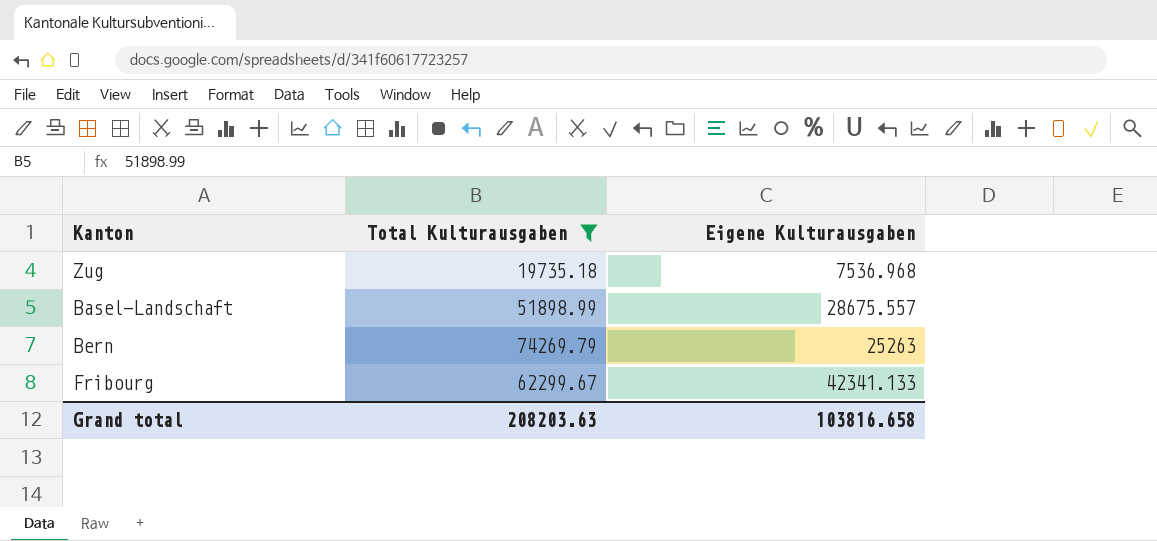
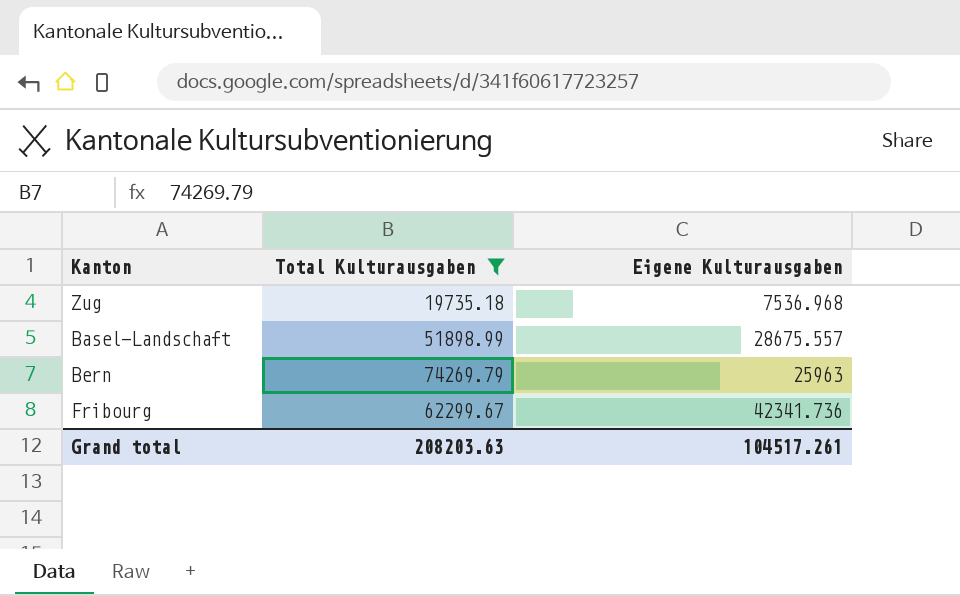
Bern | Eigene Kulturausgaben: 25263 -> 25963
Fribourg | Eigene Kulturausgaben: 42341.133 -> 42341.736
Grand total | Eigene Kulturausgaben: 103816.658 -> 104517.261

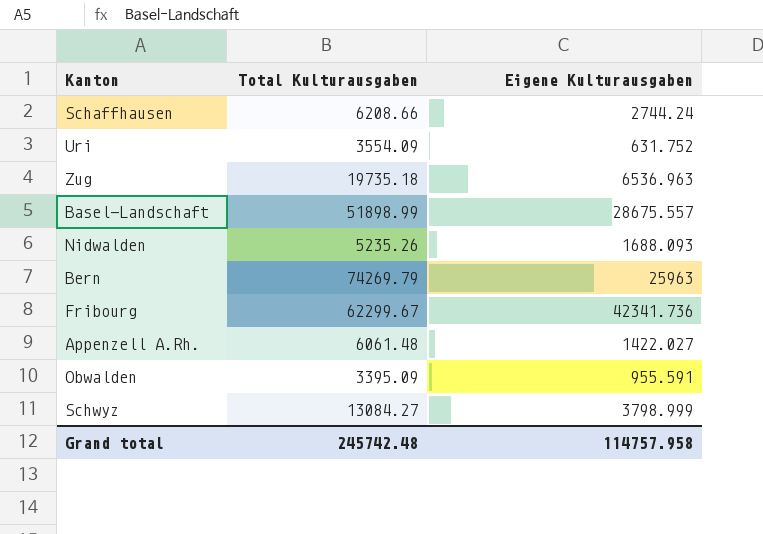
filter: Total Kulturausgaben >= 19735.18 -> none
Zug | Eigene Kulturausgaben: 7536.968 -> 6536.963
Grand total | Total Kulturausgaben: 208203.63 -> 245742.48
Grand total | Eigene Kulturausgaben: 104517.261 -> 114757.958

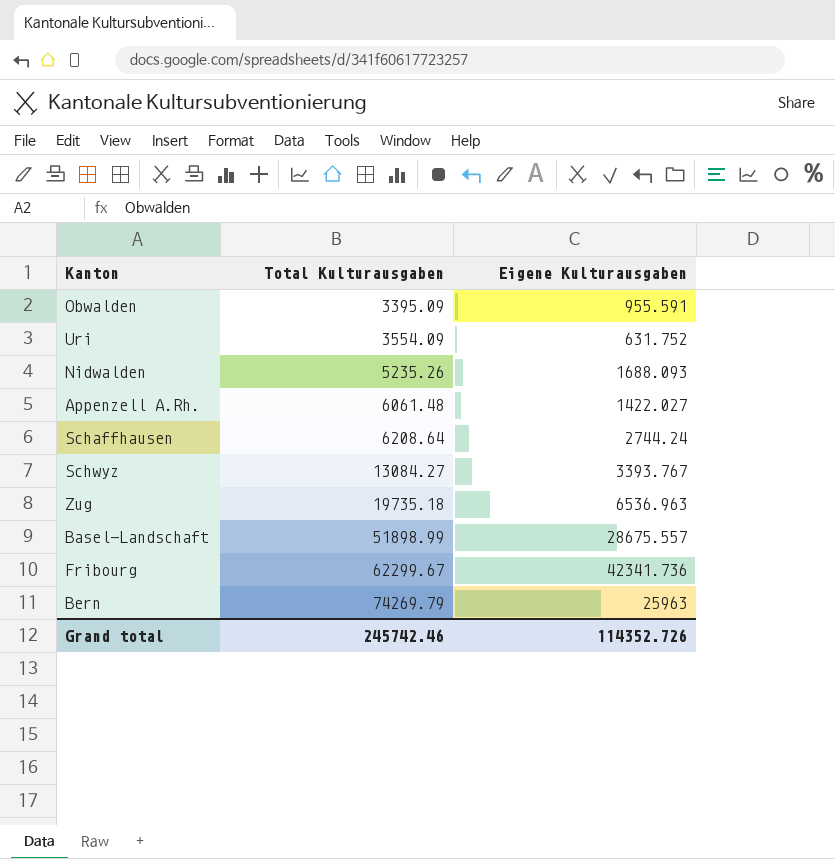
row order: none -> Total Kulturausgaben ascending
Schaffhausen | Total Kulturausgaben: 6208.66 -> 6208.64
Schwyz | Eigene Kulturausgaben: 3798.999 -> 3393.767
Grand total | Total Kulturausgaben: 245742.48 -> 245742.46
Grand total | Eigene Kulturausgaben: 114757.958 -> 114352.726

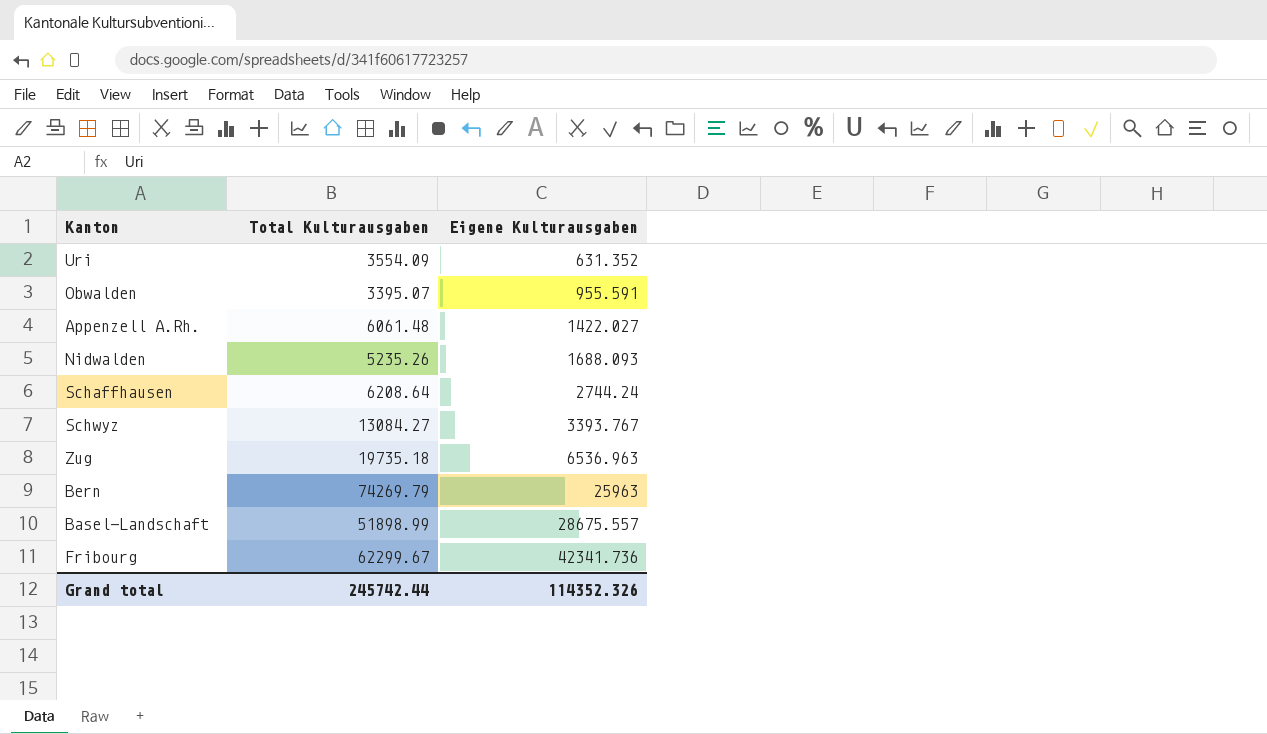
row order: Total Kulturausgaben ascending -> Eigene Kulturausgaben ascending
Uri | Eigene Kulturausgaben: 631.752 -> 631.352
Obwalden | Total Kulturausgaben: 3395.09 -> 3395.07
Grand total | Total Kulturausgaben: 245742.46 -> 245742.44
Grand total | Eigene Kulturausgaben: 114352.726 -> 114352.326

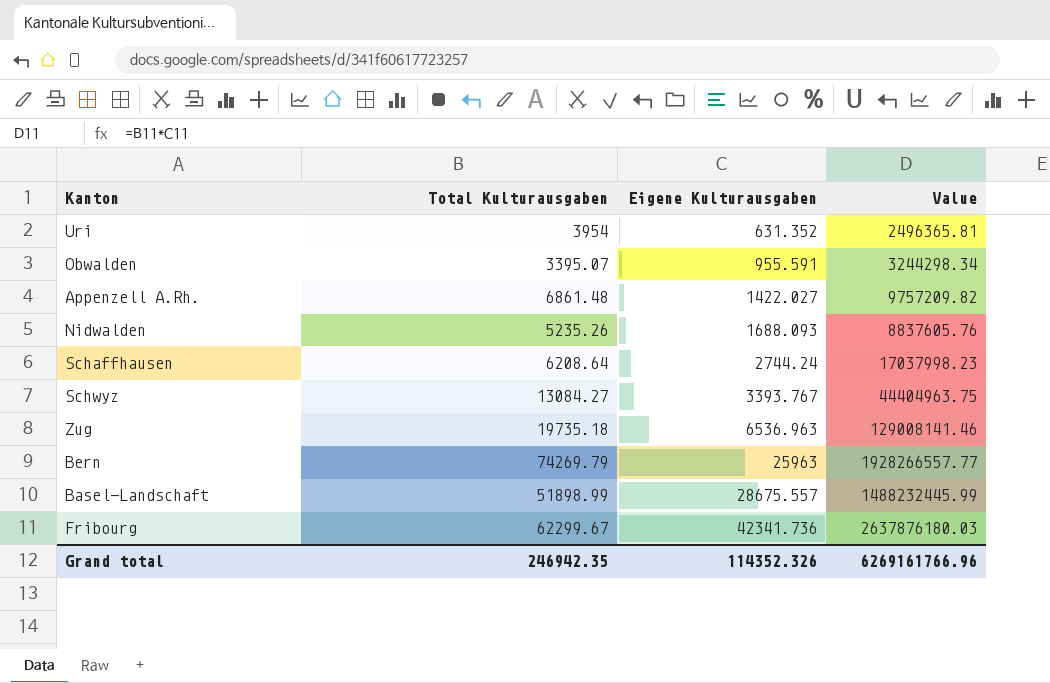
column Value | formula: none -> [Total Kulturausgaben] * [Eigene Kulturausgaben]
Uri | Total Kulturausgaben: 3554.09 -> 3954
Appenzell A.Rh. | Total Kulturausgaben: 6061.48 -> 6861.48
Grand total | Total Kulturausgaben: 245742.44 -> 246942.35

